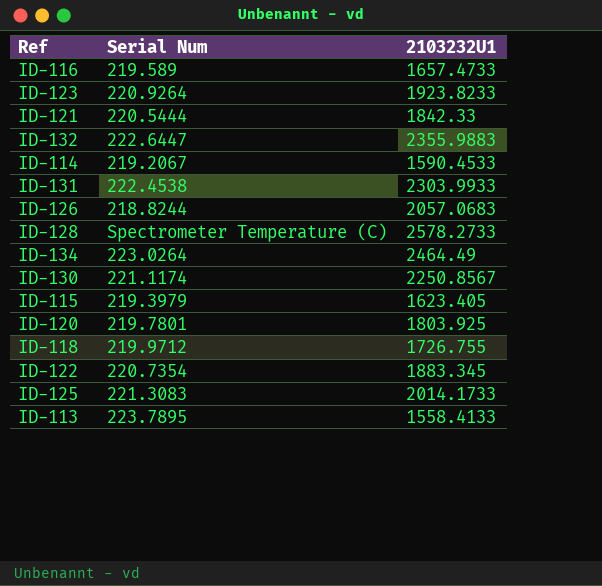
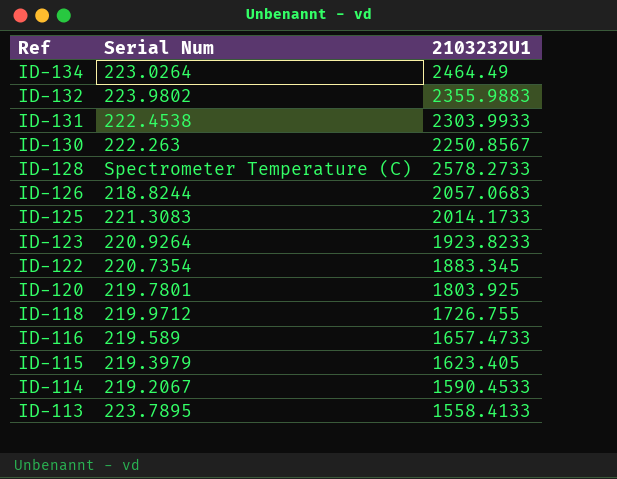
row order: none -> Ref descending
row ID-121: 220.5444 | 1842.33 -> none
ID-132 | Serial Num: 222.6447 -> 223.9802
ID-130 | Serial Num: 221.1174 -> 222.263

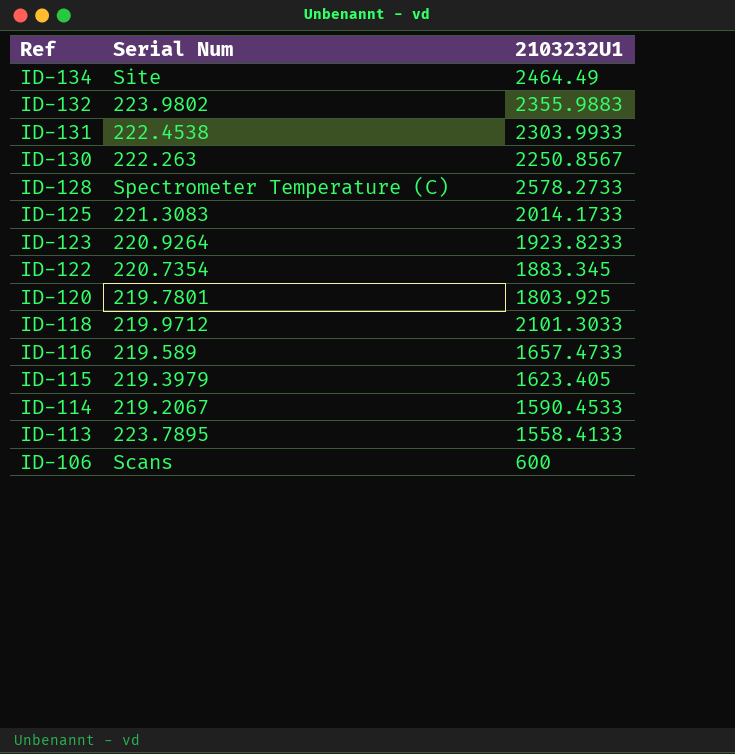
row ID-126: 218.8244 | 2057.0683 -> none
ID-134 | Serial Num: 223.0264 -> Site
ID-118 | 2103232U1: 1726.755 -> 2101.3033
row ID-106: none -> Scans | 600

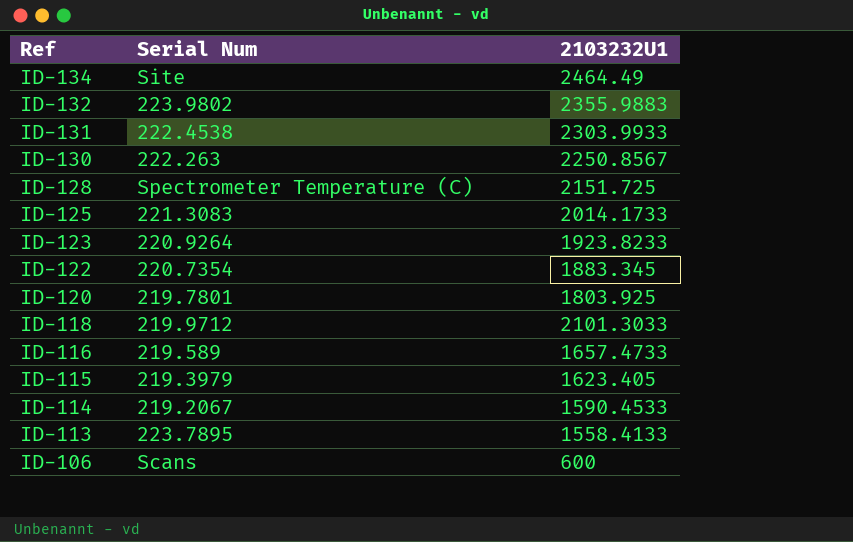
ID-128 | 2103232U1: 2578.2733 -> 2151.725

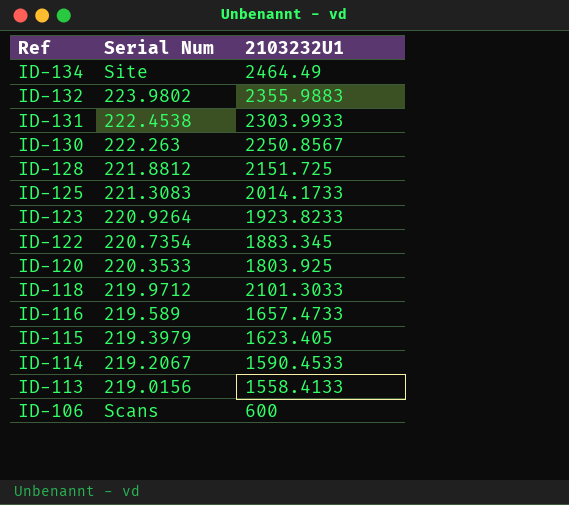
ID-128 | Serial Num: Spectrometer Temperature (C) -> 221.8812
ID-120 | Serial Num: 219.7801 -> 220.3533
ID-113 | Serial Num: 223.7895 -> 219.0156

